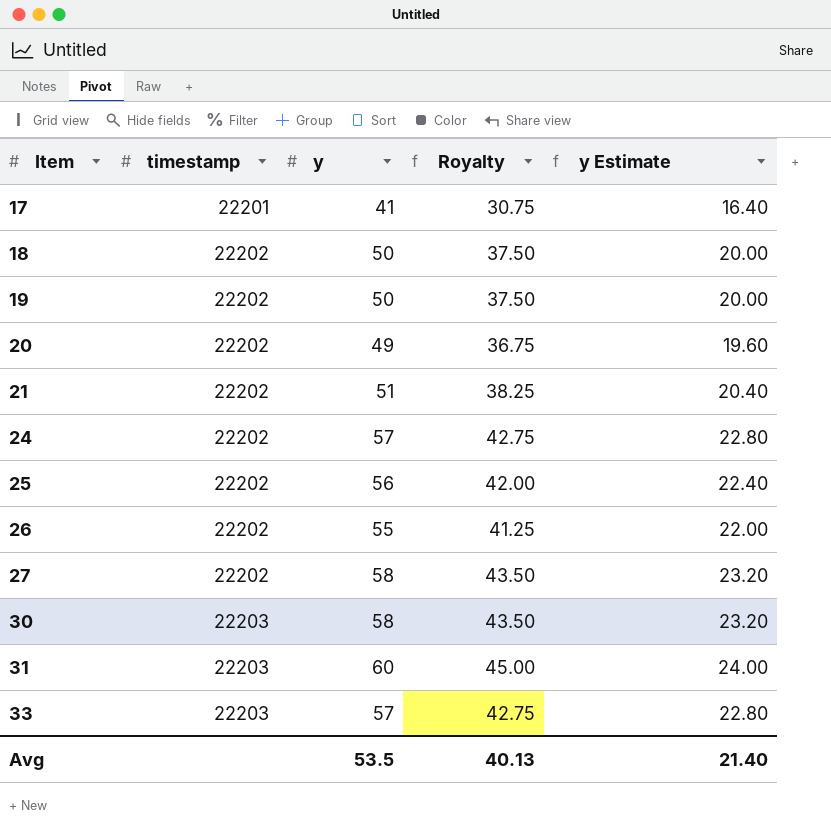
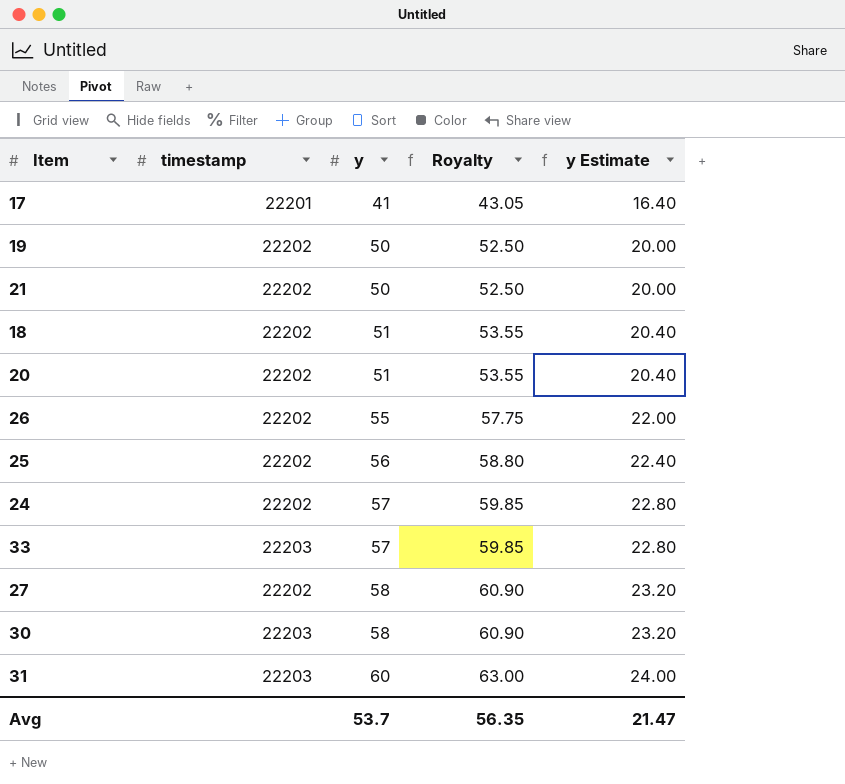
row order: Item ascending -> y ascending
column Royalty | formula: [y] * 0.75 -> [y] * 1.05
21 | y: 51 -> 50
21 | y Estimate: 20.40 -> 20.00
18 | y: 50 -> 51
18 | y Estimate: 20.00 -> 20.40
20 | y: 49 -> 51
20 | y Estimate: 19.60 -> 20.40
Avg | y: 53.5 -> 53.7
Avg | Royalty: 40.13 -> 56.35
Avg | y Estimate: 21.40 -> 21.47

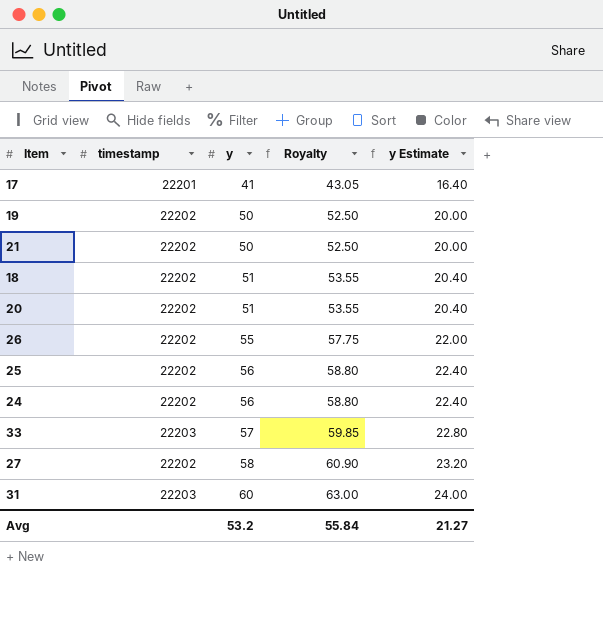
row 30: 22203 | 58 | 60.90 | 23.20 -> none
24 | y: 57 -> 56
24 | Royalty: 59.85 -> 58.80
24 | y Estimate: 22.80 -> 22.40
Avg | y: 53.7 -> 53.2
Avg | Royalty: 56.35 -> 55.84
Avg | y Estimate: 21.47 -> 21.27

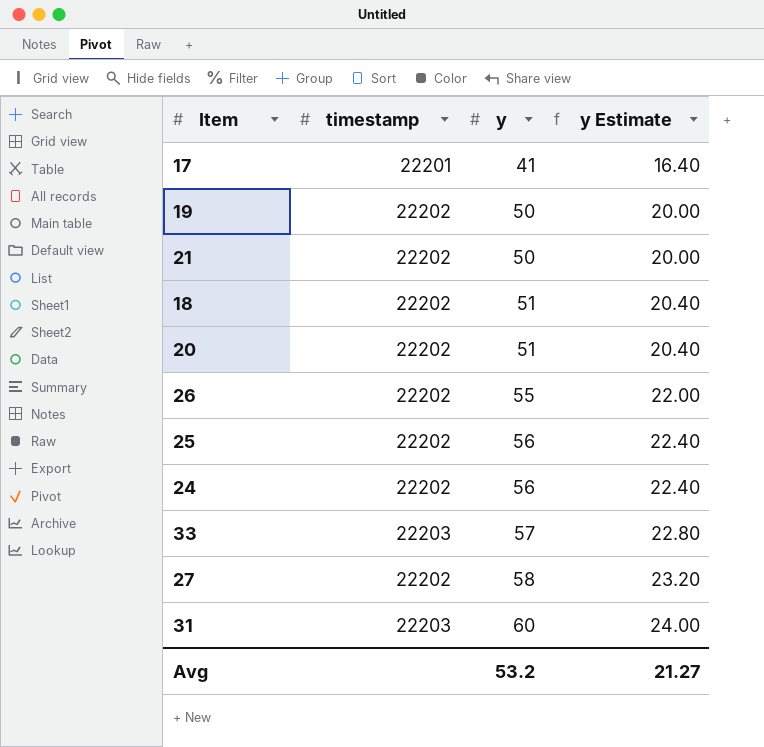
column Royalty | formula: [y] * 1.05 -> none

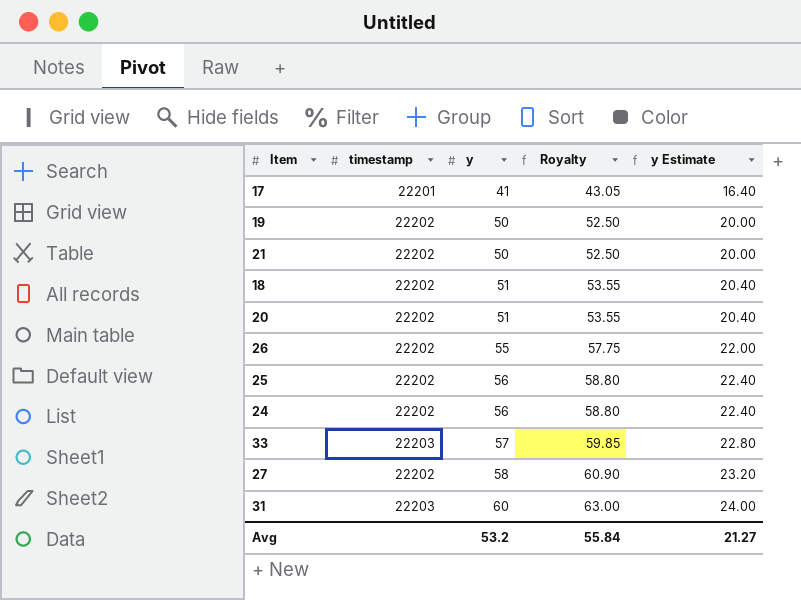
column Royalty | formula: none -> [y] * 1.05

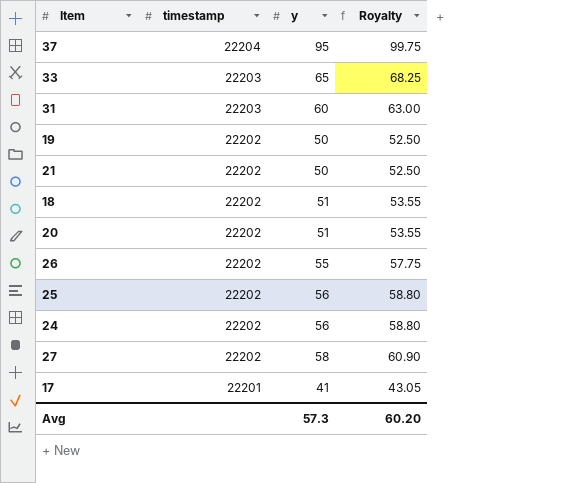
row order: y ascending -> timestamp descending
column y Estimate | formula: [y] * 0.4 -> none
row 37: none -> 22204 | 95 | 99.75
33 | y: 57 -> 65
33 | Royalty: 59.85 -> 68.25
Avg | y: 53.2 -> 57.3
Avg | Royalty: 55.84 -> 60.20

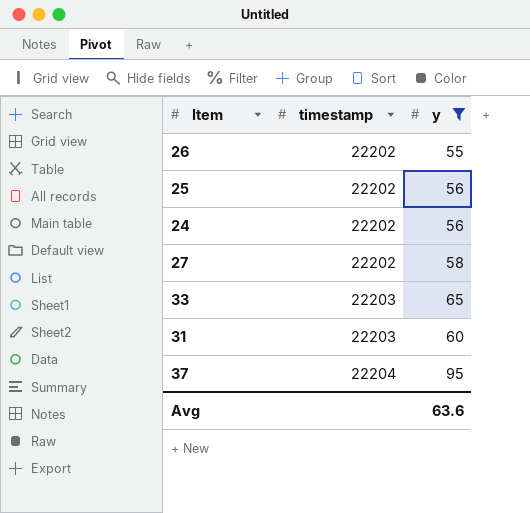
filter: none -> y >= 55
row order: timestamp descending -> timestamp ascending
column Royalty | formula: [y] * 1.05 -> none
Avg | y: 57.3 -> 63.6

